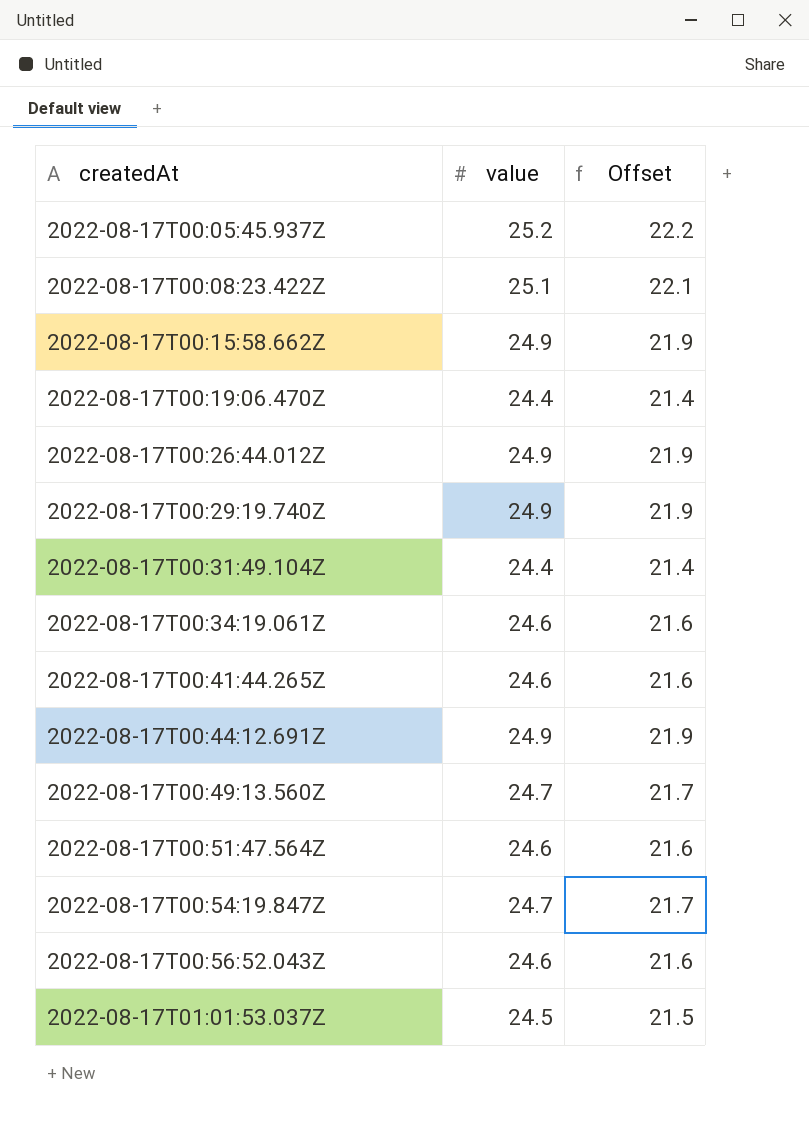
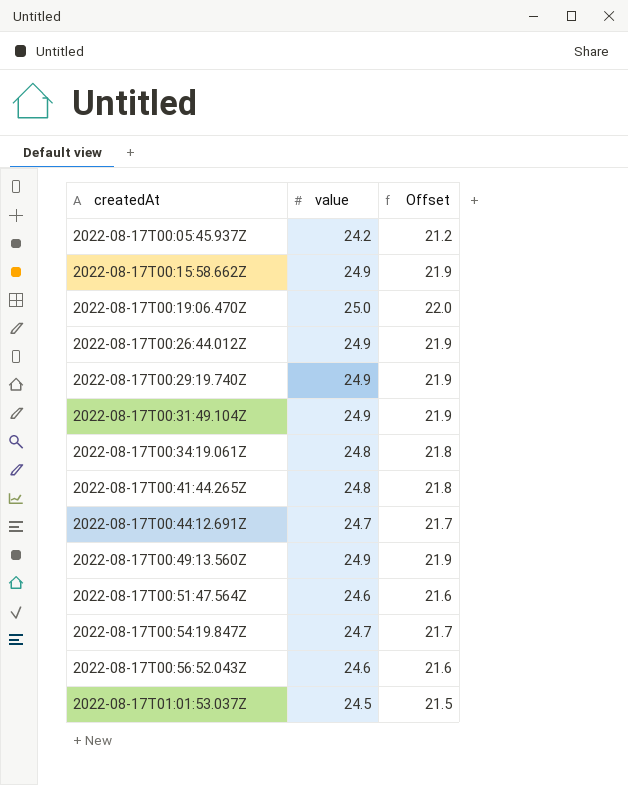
row 2022-08-17T00:08:23.422Z: 25.1 | 22.1 -> none
2022-08-17T00:05:45.937Z | value: 25.2 -> 24.2
2022-08-17T00:05:45.937Z | Offset: 22.2 -> 21.2
2022-08-17T00:19:06.470Z | value: 24.4 -> 25.0
2022-08-17T00:19:06.470Z | Offset: 21.4 -> 22.0
2022-08-17T00:31:49.104Z | value: 24.4 -> 24.9
2022-08-17T00:31:49.104Z | Offset: 21.4 -> 21.9
2022-08-17T00:34:19.061Z | value: 24.6 -> 24.8
2022-08-17T00:34:19.061Z | Offset: 21.6 -> 21.8
2022-08-17T00:41:44.265Z | value: 24.6 -> 24.8
2022-08-17T00:41:44.265Z | Offset: 21.6 -> 21.8
2022-08-17T00:44:12.691Z | value: 24.9 -> 24.7
2022-08-17T00:44:12.691Z | Offset: 21.9 -> 21.7
2022-08-17T00:49:13.560Z | value: 24.7 -> 24.9
2022-08-17T00:49:13.560Z | Offset: 21.7 -> 21.9

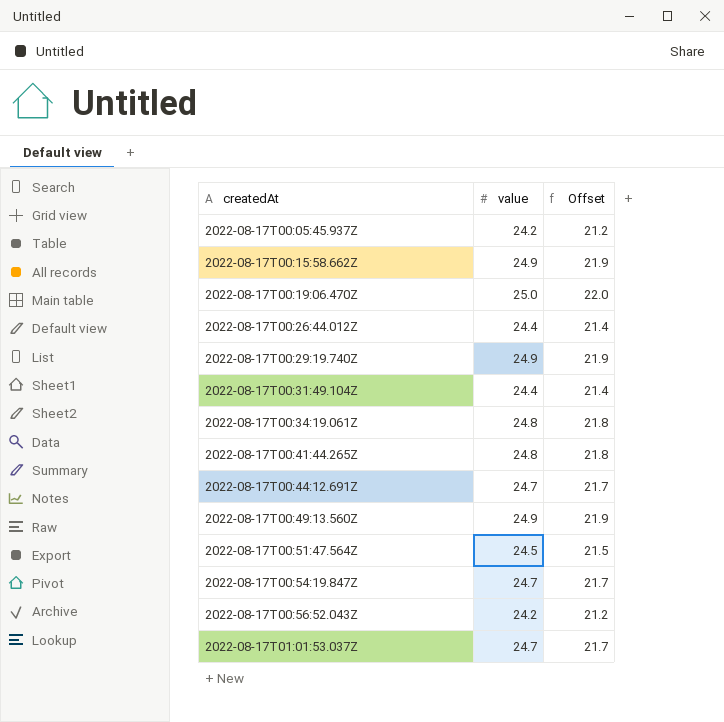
2022-08-17T00:26:44.012Z | value: 24.9 -> 24.4
2022-08-17T00:26:44.012Z | Offset: 21.9 -> 21.4
2022-08-17T00:31:49.104Z | value: 24.9 -> 24.4
2022-08-17T00:31:49.104Z | Offset: 21.9 -> 21.4
2022-08-17T00:51:47.564Z | value: 24.6 -> 24.5
2022-08-17T00:51:47.564Z | Offset: 21.6 -> 21.5
2022-08-17T00:56:52.043Z | value: 24.6 -> 24.2
2022-08-17T00:56:52.043Z | Offset: 21.6 -> 21.2
2022-08-17T01:01:53.037Z | value: 24.5 -> 24.7
2022-08-17T01:01:53.037Z | Offset: 21.5 -> 21.7

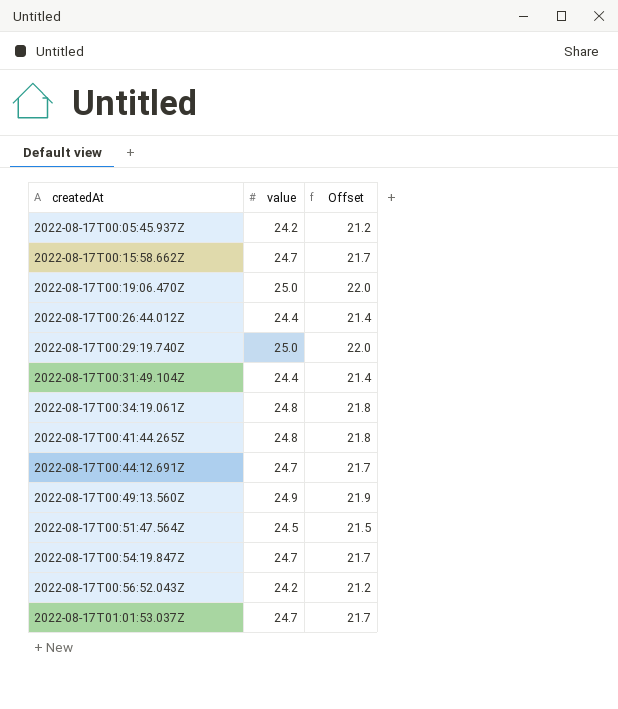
2022-08-17T00:15:58.662Z | value: 24.9 -> 24.7
2022-08-17T00:15:58.662Z | Offset: 21.9 -> 21.7
2022-08-17T00:29:19.740Z | value: 24.9 -> 25.0
2022-08-17T00:29:19.740Z | Offset: 21.9 -> 22.0

